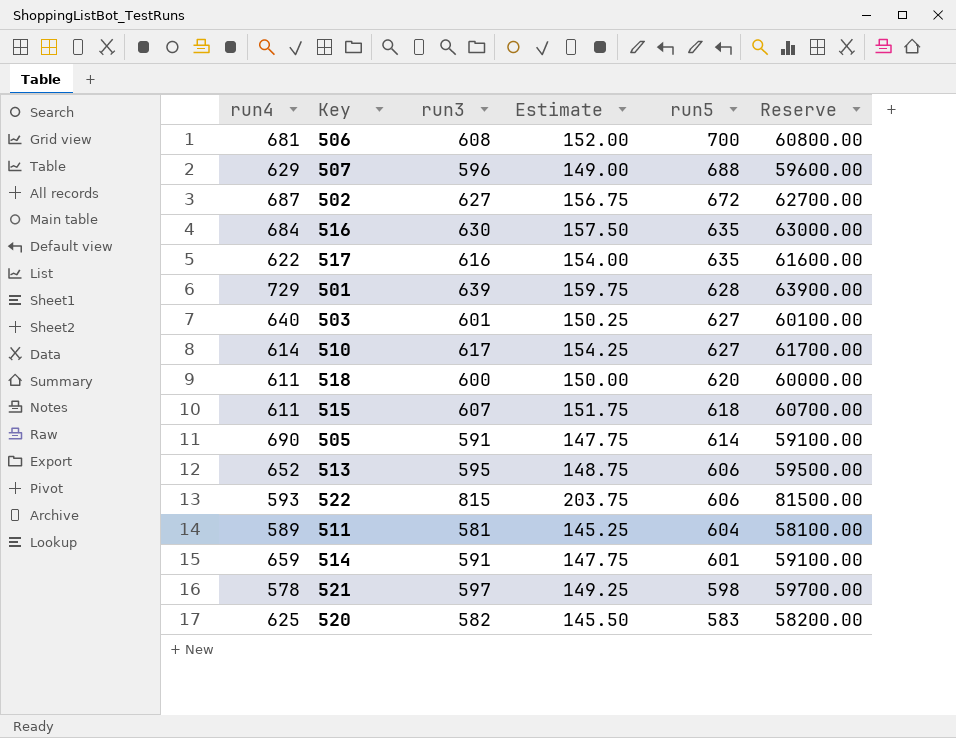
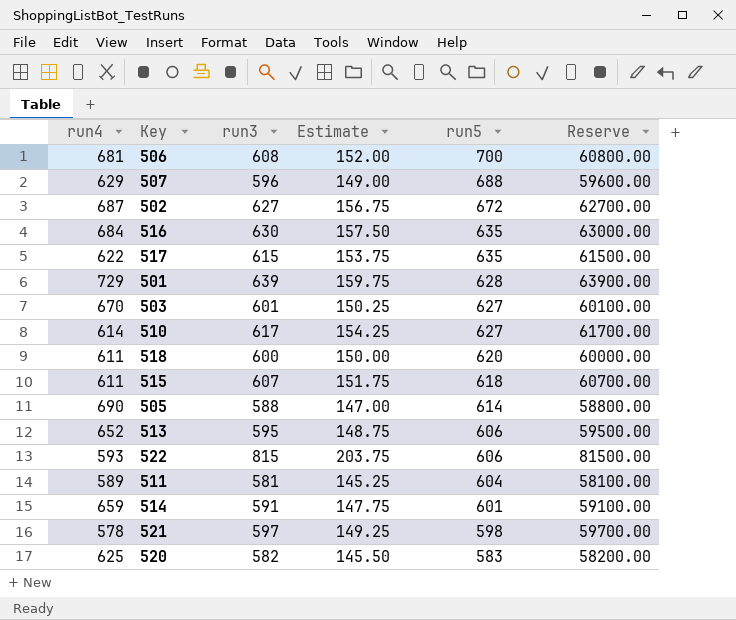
517 | run3: 616 -> 615
517 | Estimate: 154.00 -> 153.75
517 | Reserve: 61600.00 -> 61500.00
503 | run4: 640 -> 670
505 | run3: 591 -> 588
505 | Estimate: 147.75 -> 147.00
505 | Reserve: 59100.00 -> 58800.00

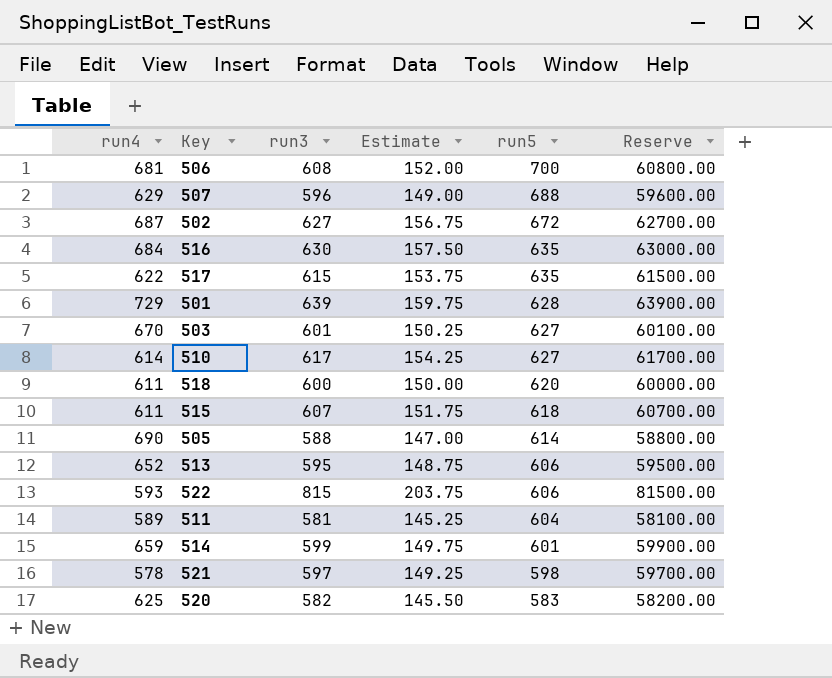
514 | run3: 591 -> 599
514 | Estimate: 147.75 -> 149.75
514 | Reserve: 59100.00 -> 59900.00

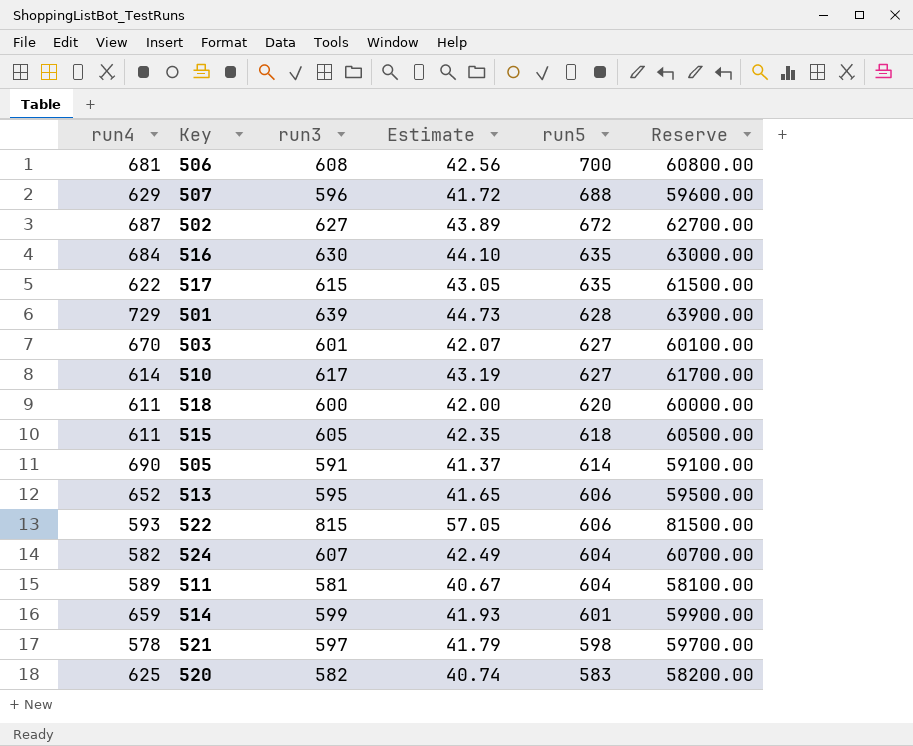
column Estimate | formula: [run3] * 0.25 -> [run3] * 0.07
515 | run3: 607 -> 605
515 | Reserve: 60700.00 -> 60500.00
505 | run3: 588 -> 591
505 | Reserve: 58800.00 -> 59100.00
row 524: none -> 582 | 607 | 42.49 | 604 | 60700.00

